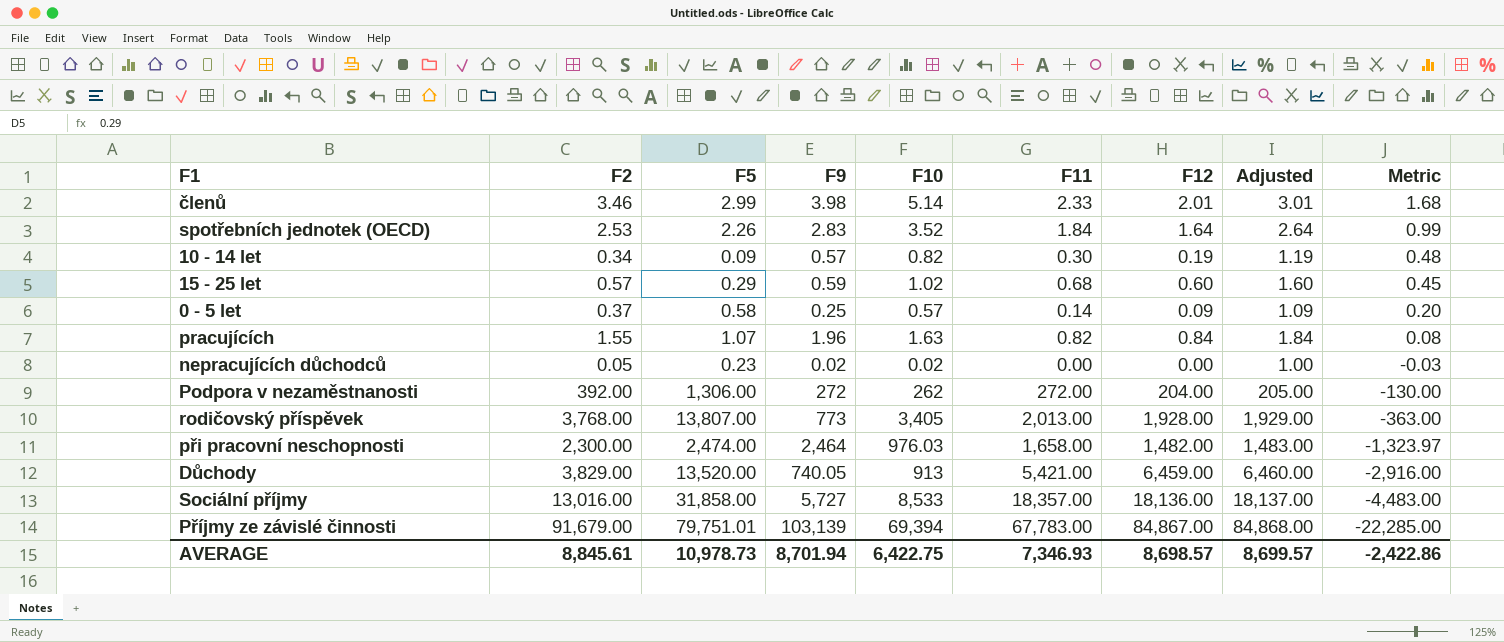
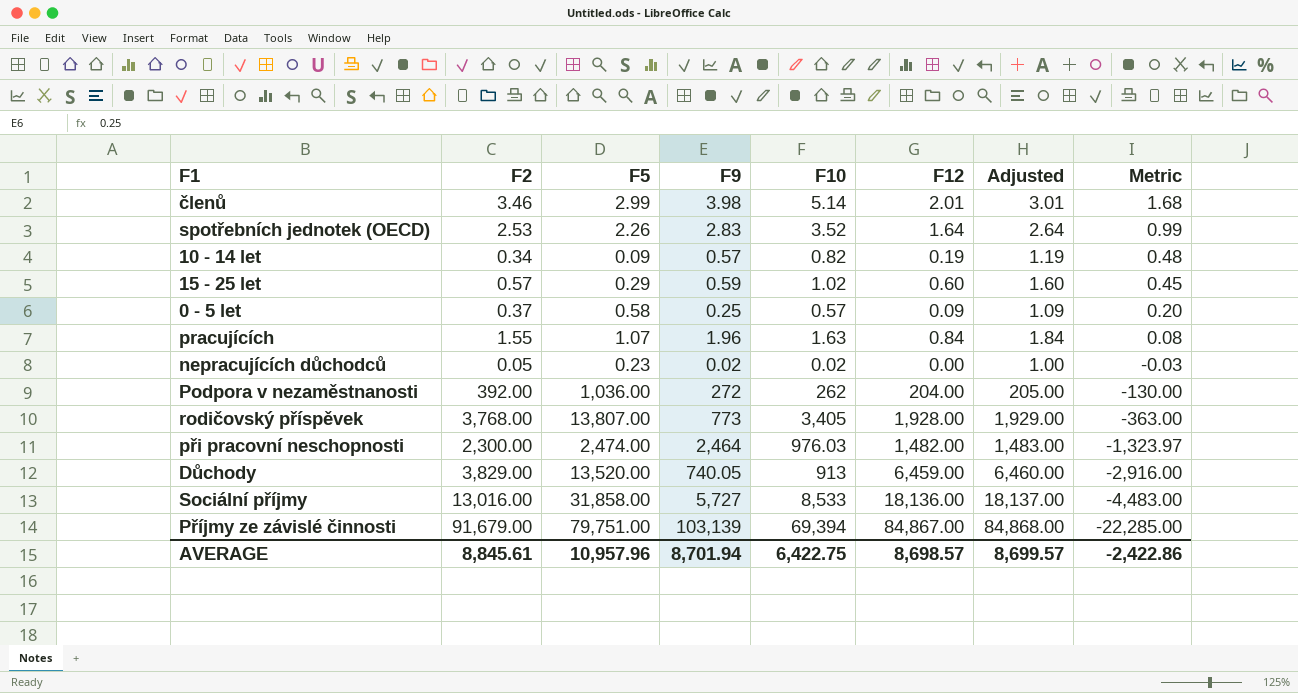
column F11 | position: 6 -> none
Podpora v nezaměstnanosti | F5: 1,306.00 -> 1,036.00
Příjmy ze závislé činnosti | F5: 79,751.01 -> 79,751.00
AVERAGE | F5: 10,978.73 -> 10,957.96

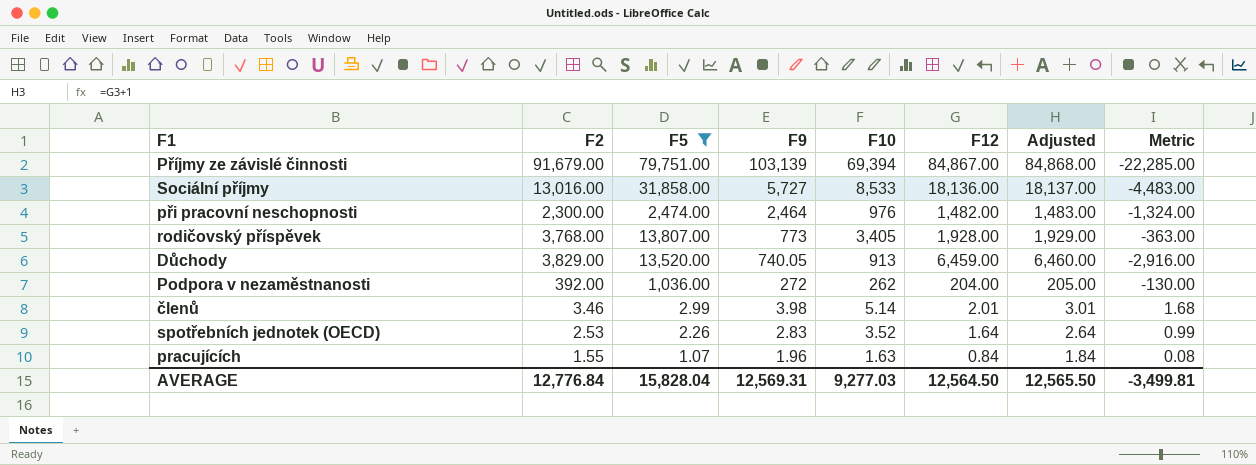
filter: none -> F5 >= 1.07
row order: Metric descending -> F9 descending
při pracovní neschopnosti | F10: 976.03 -> 976
při pracovní neschopnosti | Metric: -1,323.97 -> -1,324.00
AVERAGE | F2: 8,845.61 -> 12,776.84
AVERAGE | F5: 10,957.96 -> 15,828.04
AVERAGE | F9: 8,701.94 -> 12,569.31
AVERAGE | F10: 6,422.75 -> 9,277.03
AVERAGE | F12: 8,698.57 -> 12,564.50
AVERAGE | Adjusted: 8,699.57 -> 12,565.50
AVERAGE | Metric: -2,422.86 -> -3,499.81

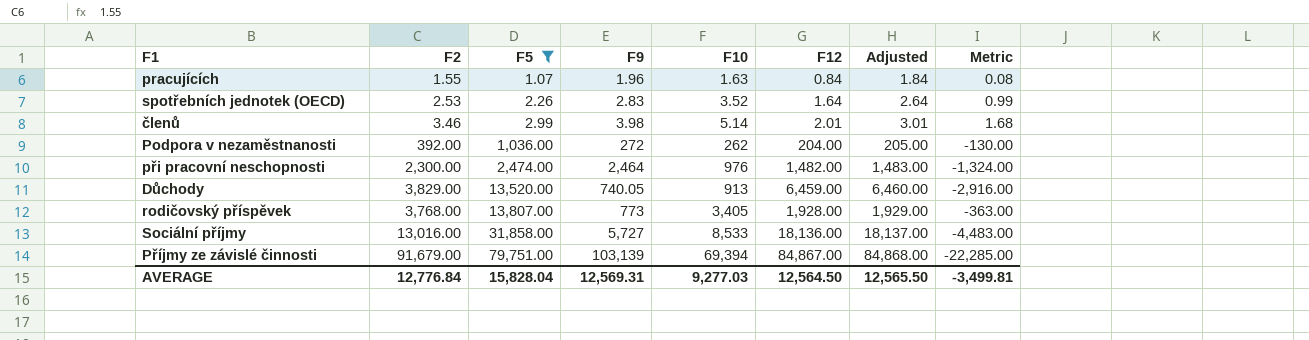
row order: F9 descending -> F5 ascending

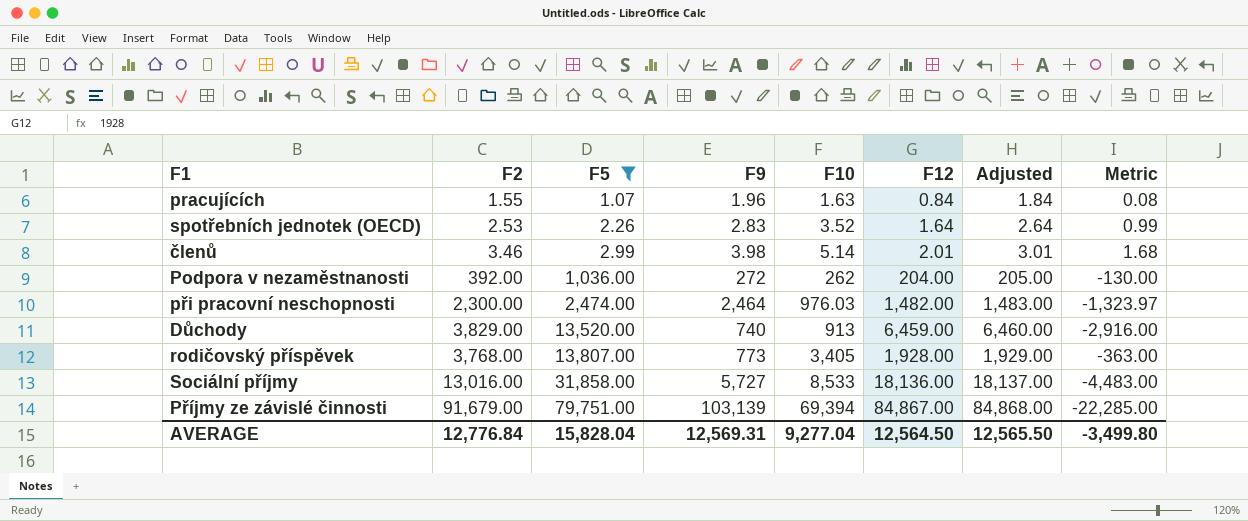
při pracovní neschopnosti | F10: 976 -> 976.03
při pracovní neschopnosti | Metric: -1,324.00 -> -1,323.97
Důchody | F9: 740.05 -> 740
AVERAGE | F10: 9,277.03 -> 9,277.04
AVERAGE | Metric: -3,499.81 -> -3,499.80

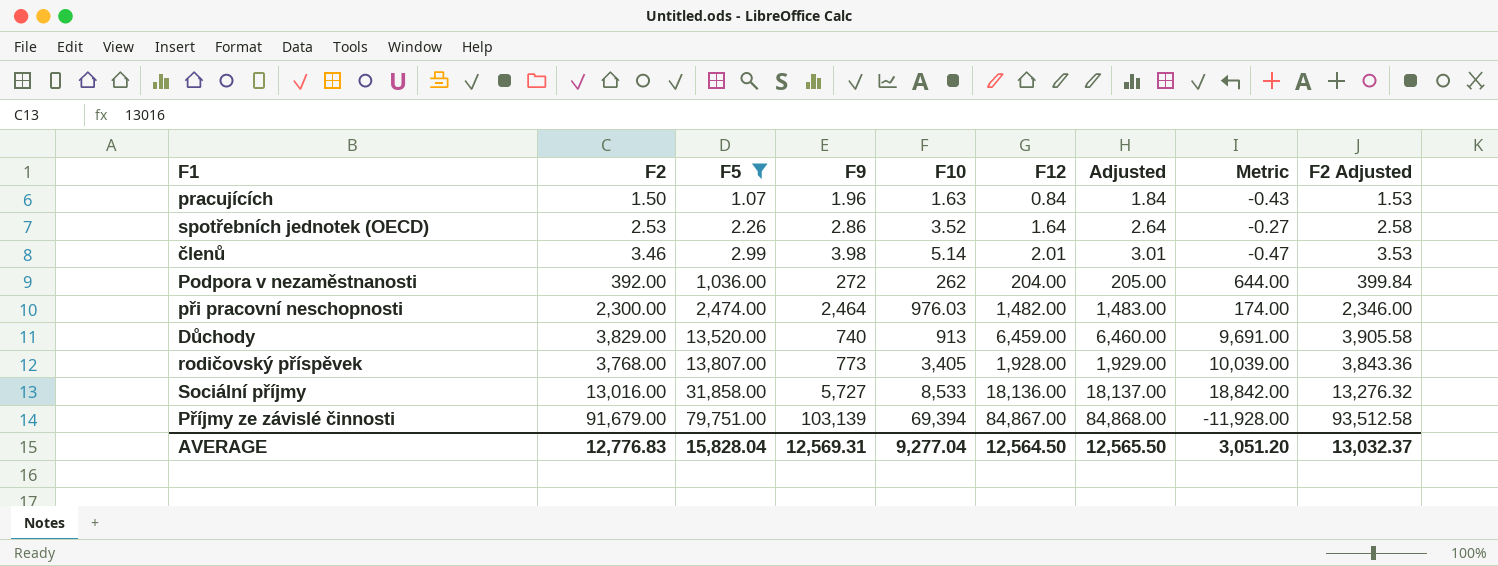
column Metric | formula: [F10] - [F2] -> [F5] - [F2]
column F2 Adjusted | formula: none -> [F2] * 1.02
pracujících | F2: 1.55 -> 1.50
spotřebních jednotek (OECD) | F9: 2.83 -> 2.86
AVERAGE | F2: 12,776.84 -> 12,776.83
AVERAGE | Metric: -3,499.80 -> 3,051.20

